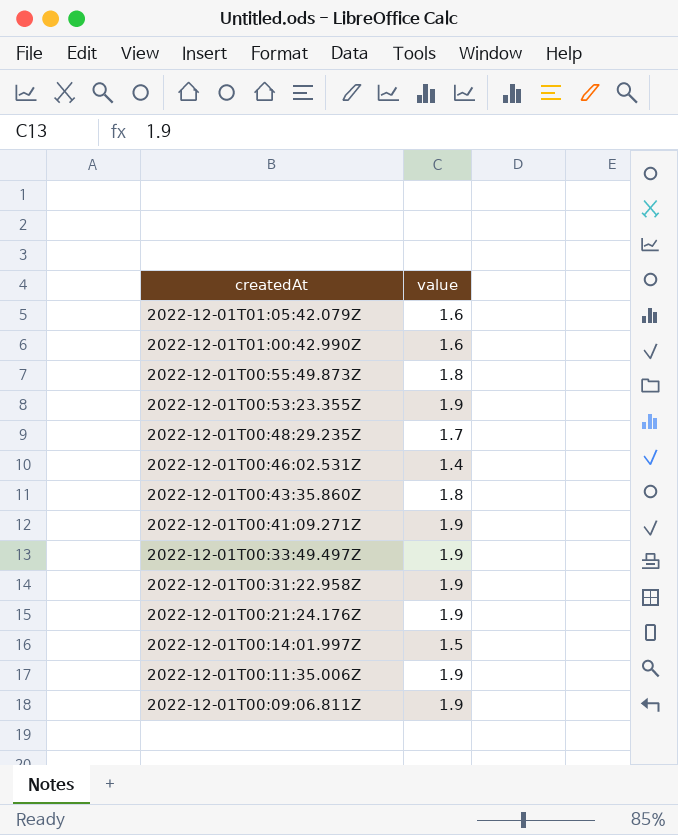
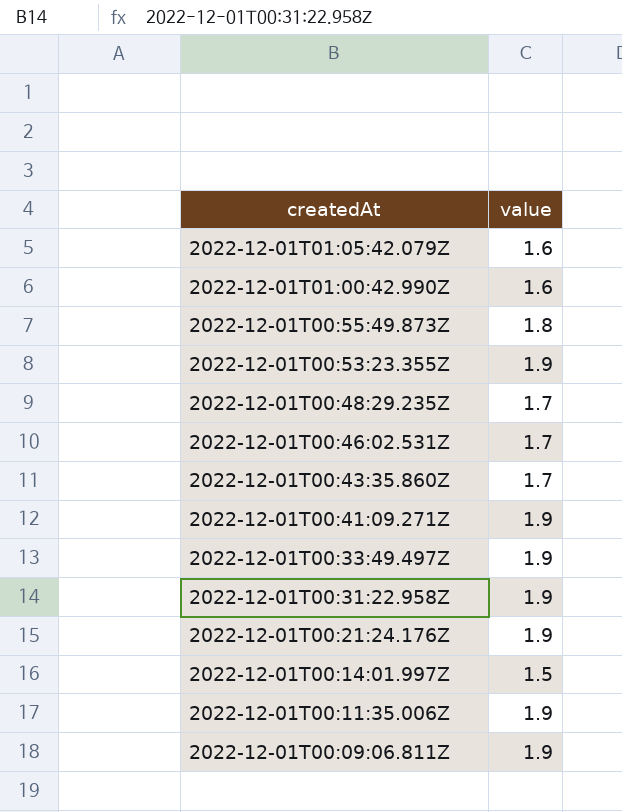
2022-12-01T00:46:02.531Z | value: 1.4 -> 1.7
2022-12-01T00:43:35.860Z | value: 1.8 -> 1.7

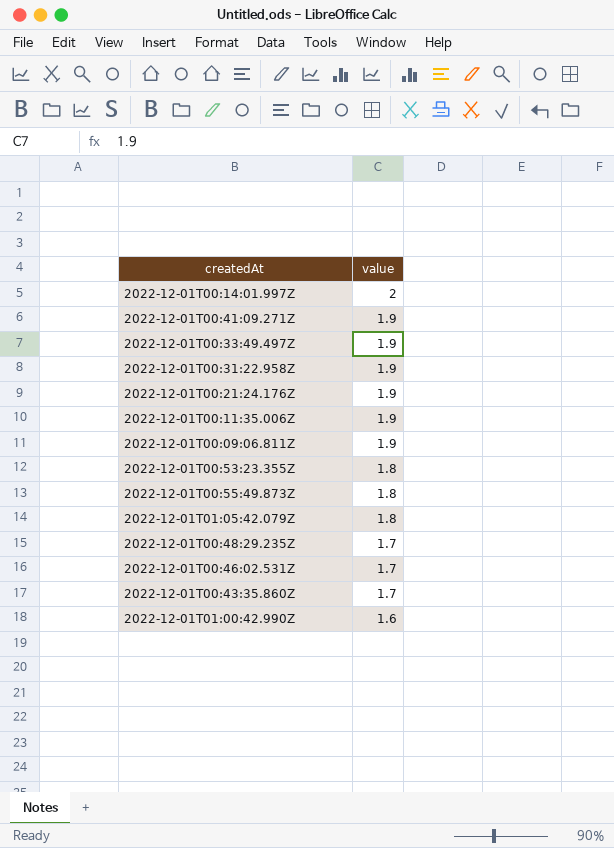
row order: createdAt descending -> value descending
2022-12-01T00:14:01.997Z | value: 1.5 -> 2
2022-12-01T00:53:23.355Z | value: 1.9 -> 1.8
2022-12-01T01:05:42.079Z | value: 1.6 -> 1.8

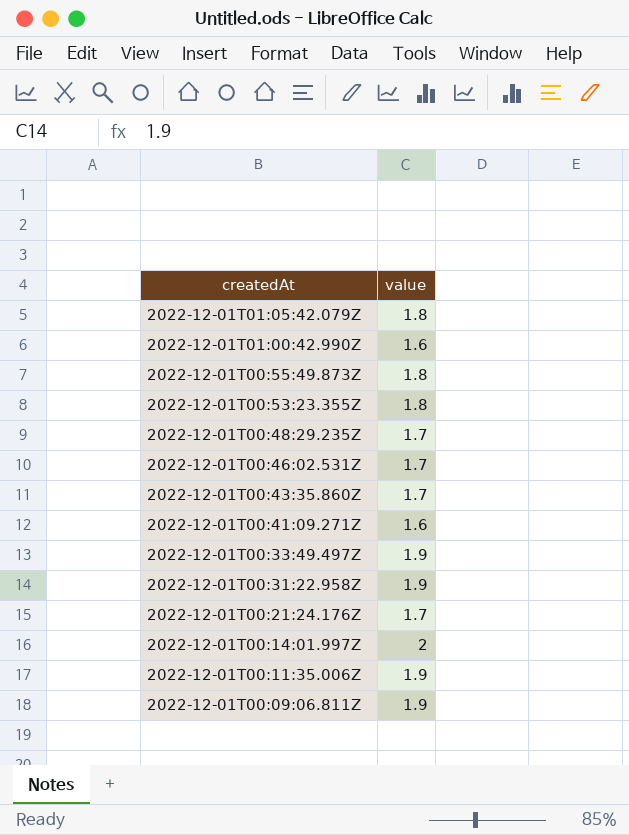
row order: value descending -> createdAt descending
2022-12-01T00:41:09.271Z | value: 1.9 -> 1.6
2022-12-01T00:21:24.176Z | value: 1.9 -> 1.7

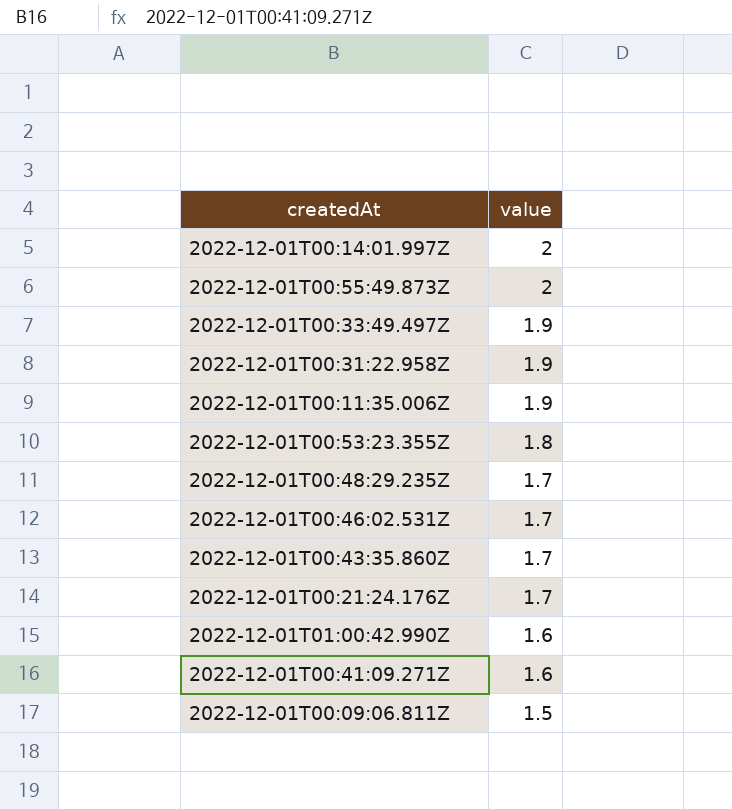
row order: createdAt descending -> value descending
row 2022-12-01T01:05:42.079Z: 1.8 -> none
2022-12-01T00:55:49.873Z | value: 1.8 -> 2
2022-12-01T00:09:06.811Z | value: 1.9 -> 1.5

